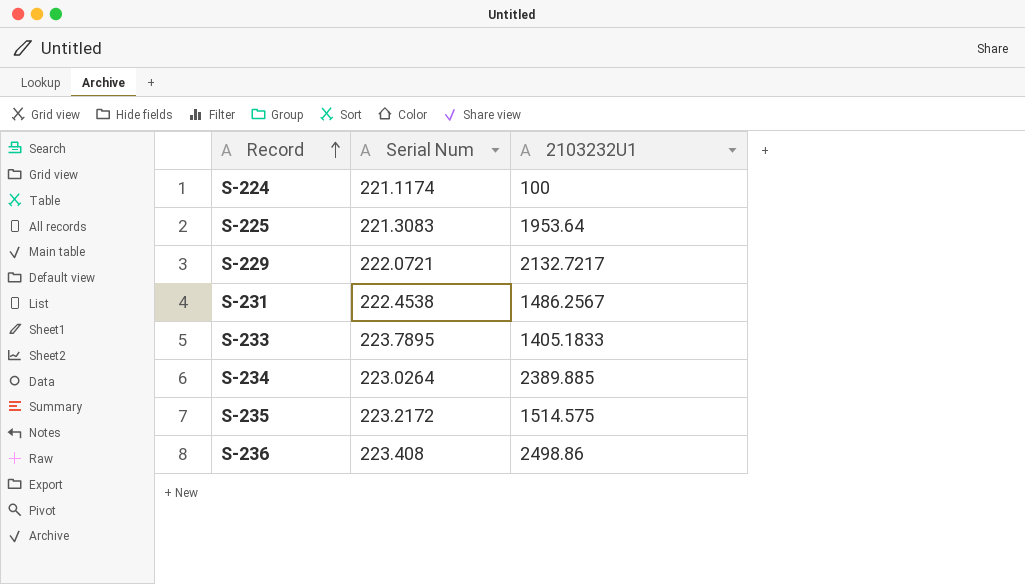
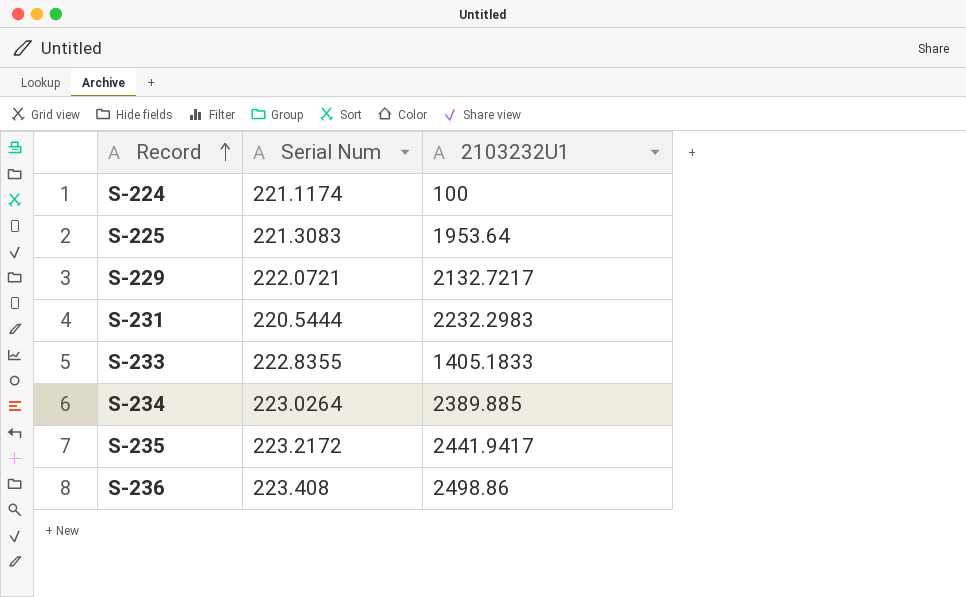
S-231 | Serial Num: 222.4538 -> 220.5444
S-231 | 2103232U1: 1486.2567 -> 2232.2983
S-233 | Serial Num: 223.7895 -> 222.8355
S-235 | 2103232U1: 1514.575 -> 2441.9417

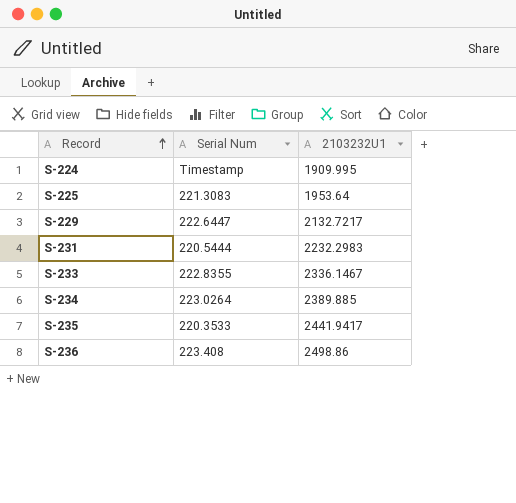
S-224 | Serial Num: 221.1174 -> Timestamp
S-224 | 2103232U1: 100 -> 1909.995
S-229 | Serial Num: 222.0721 -> 222.6447
S-233 | 2103232U1: 1405.1833 -> 2336.1467
S-235 | Serial Num: 223.2172 -> 220.3533

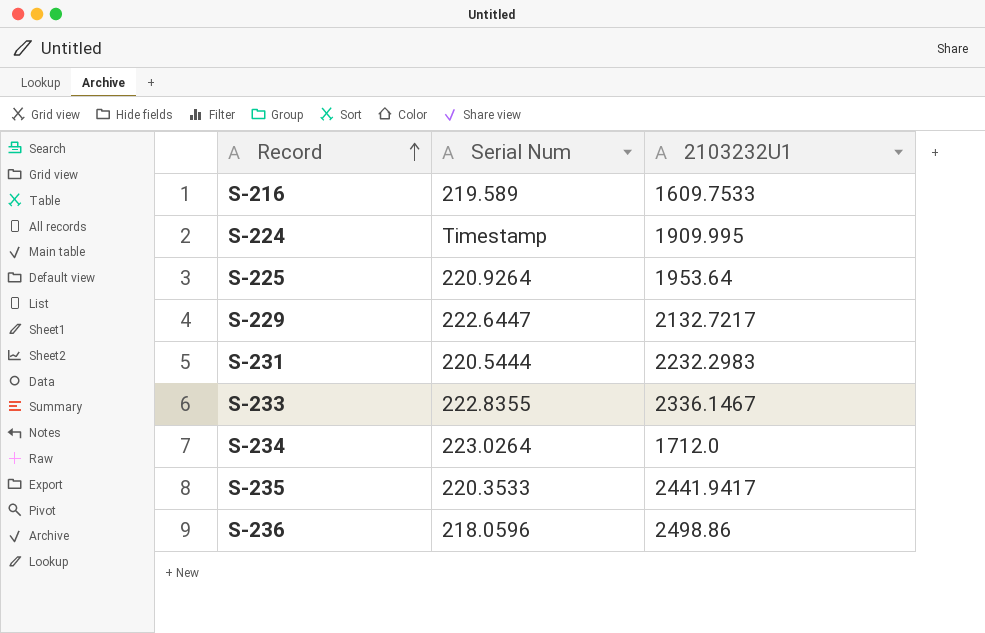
row S-216: none -> 219.589 | 1609.7533
S-225 | Serial Num: 221.3083 -> 220.9264
S-234 | 2103232U1: 2389.885 -> 1712.0
S-236 | Serial Num: 223.408 -> 218.0596

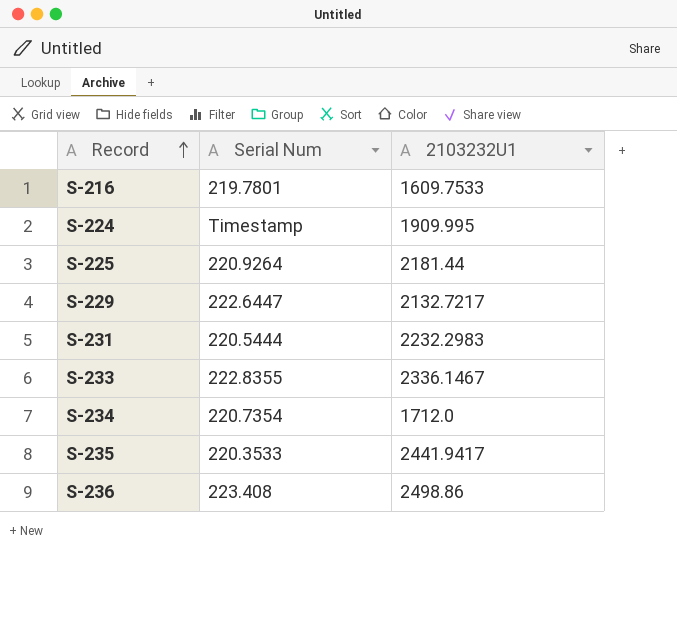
S-216 | Serial Num: 219.589 -> 219.7801
S-225 | 2103232U1: 1953.64 -> 2181.44
S-234 | Serial Num: 223.0264 -> 220.7354
S-236 | Serial Num: 218.0596 -> 223.408

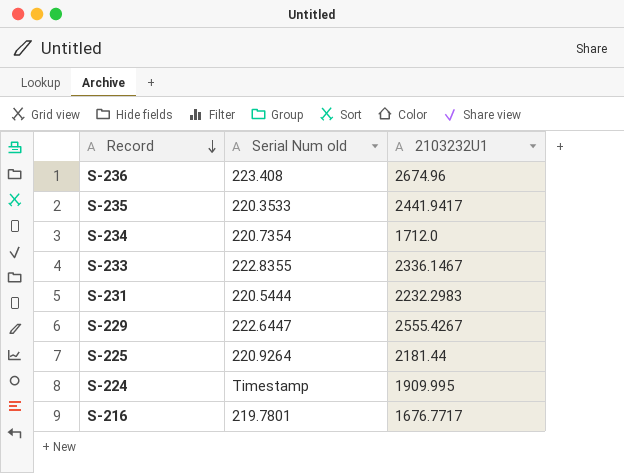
row order: Record ascending -> Record descending
column name: Serial Num -> Serial Num old
S-236 | 2103232U1: 2498.86 -> 2674.96
S-229 | 2103232U1: 2132.7217 -> 2555.4267
S-216 | 2103232U1: 1609.7533 -> 1676.7717

